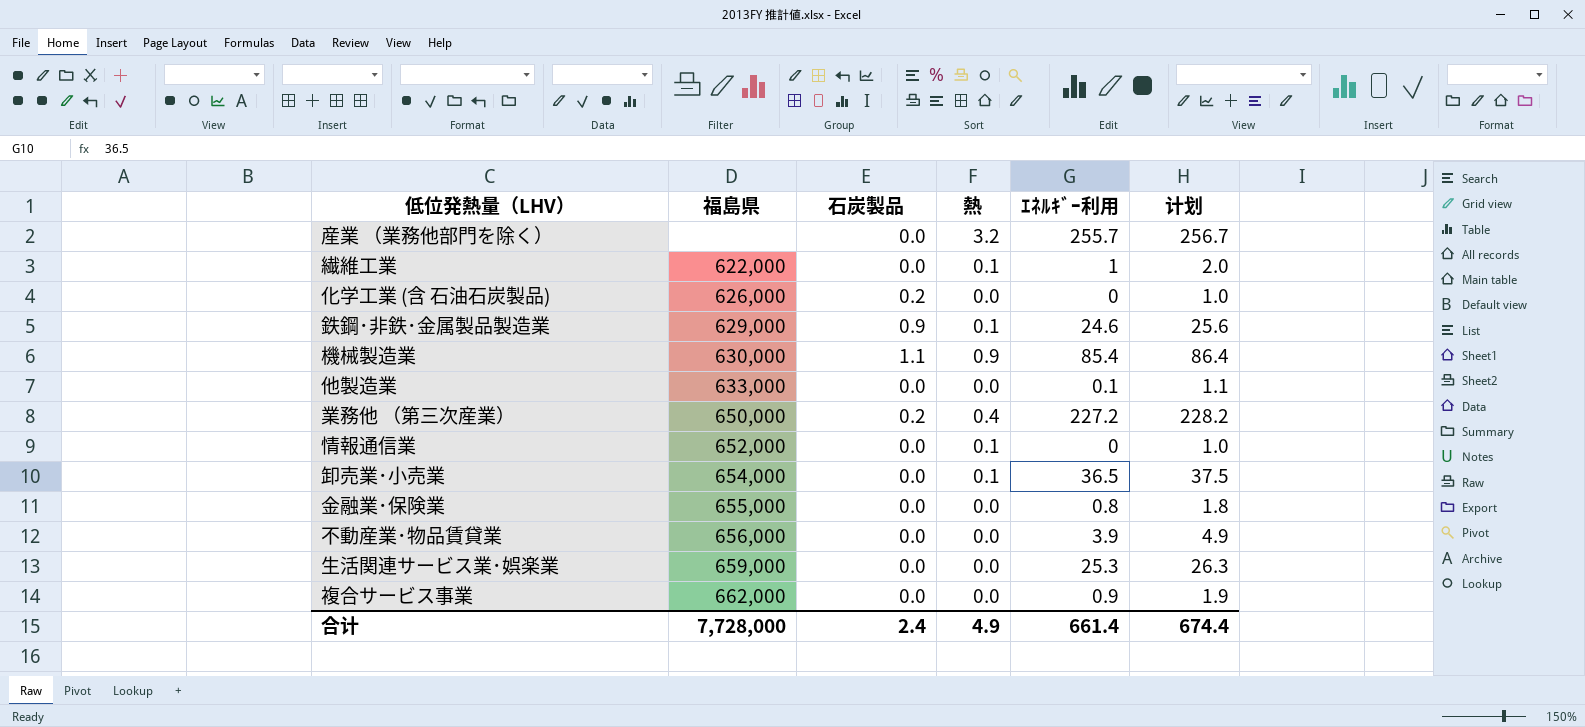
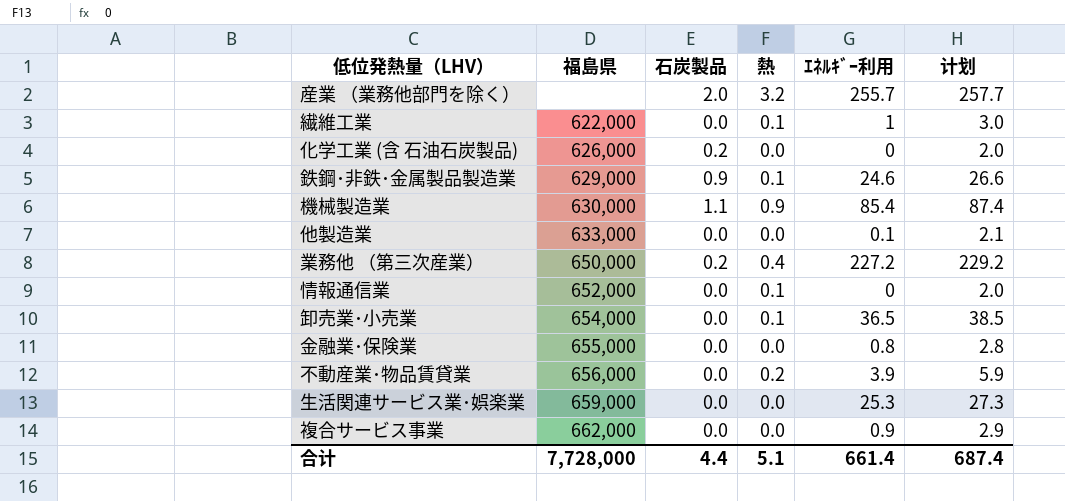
column 计划 | formula: [ｴﾈﾙｷﾞｰ利用] + 1 -> [ｴﾈﾙｷﾞｰ利用] + 2
産業 （業務他部門を除く） | 石炭製品: 0.0 -> 2.0
不動産業･物品賃貸業 | 熱: 0.0 -> 0.2
合计 | 石炭製品: 2.4 -> 4.4
合计 | 熱: 4.9 -> 5.1
合计 | 计划: 674.4 -> 687.4

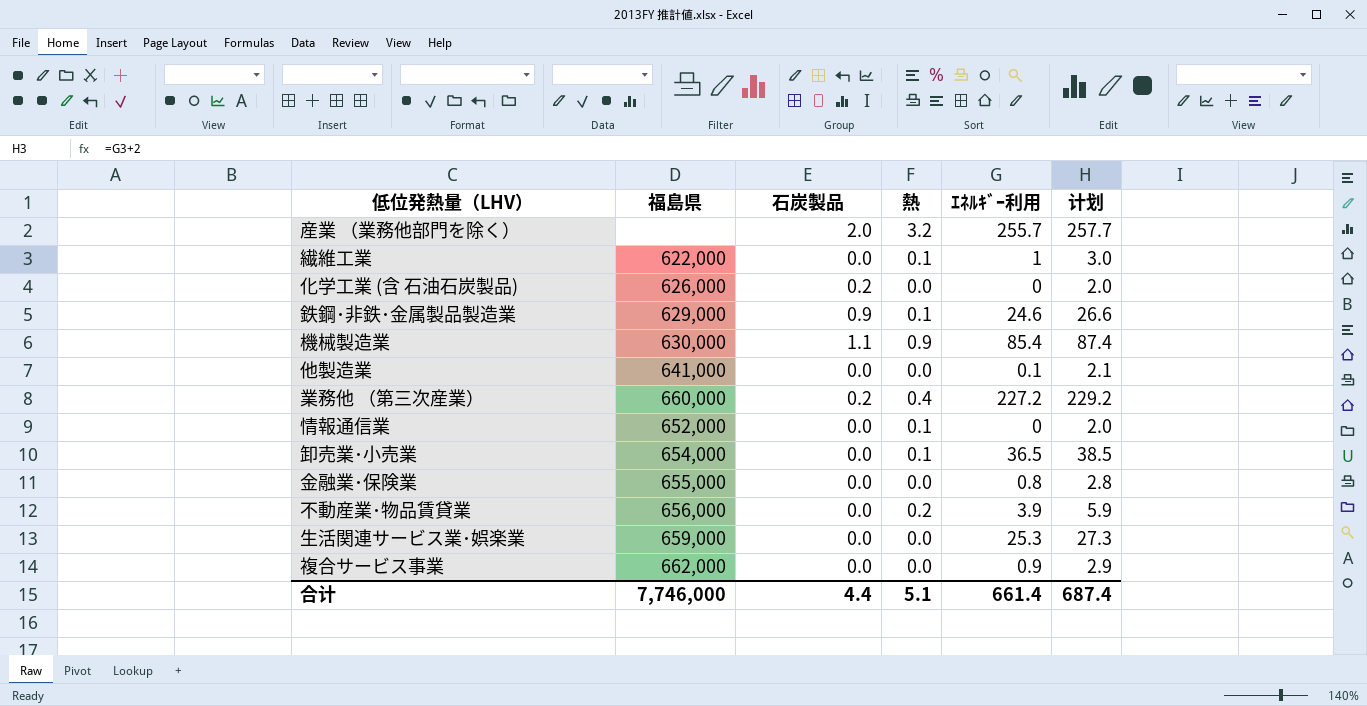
他製造業 | 福島県: 633,000 -> 641,000
業務他 （第三次産業） | 福島県: 650,000 -> 660,000
合计 | 福島県: 7,728,000 -> 7,746,000

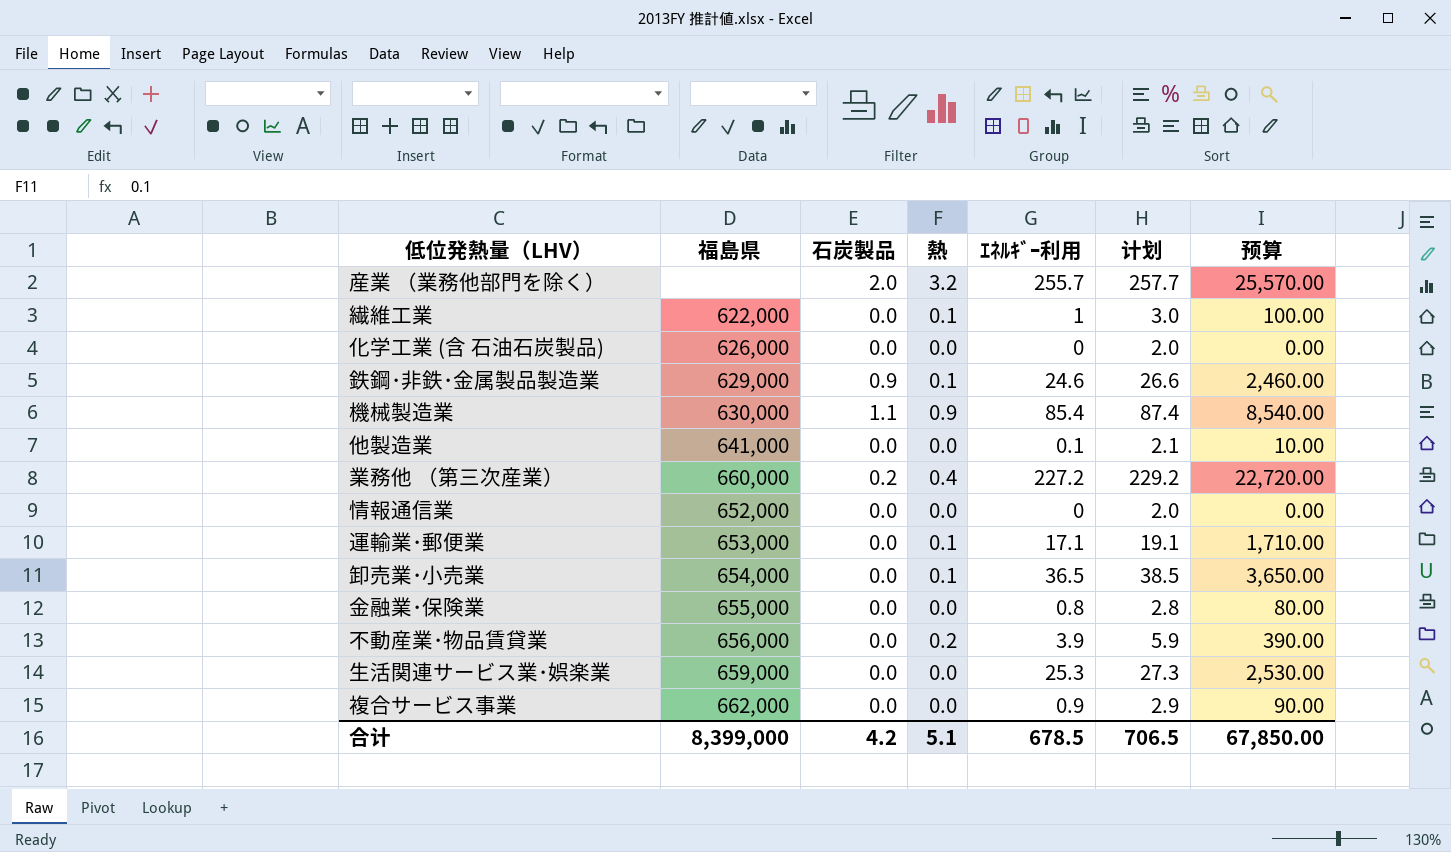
column 预算 | formula: none -> [ｴﾈﾙｷﾞｰ利用] * 100
化学工業 (含 石油石炭製品) | 石炭製品: 0.2 -> 0.0
情報通信業 | 熱: 0.1 -> 0.0
row 運輸業･郵便業: none -> 653,000 | 0.0 | 0.1 | 17.1 | 19.1 | 1,710.00
合计 | 福島県: 7,746,000 -> 8,399,000
合计 | 石炭製品: 4.4 -> 4.2
合计 | ｴﾈﾙｷﾞｰ利用: 661.4 -> 678.5
合计 | 计划: 687.4 -> 706.5

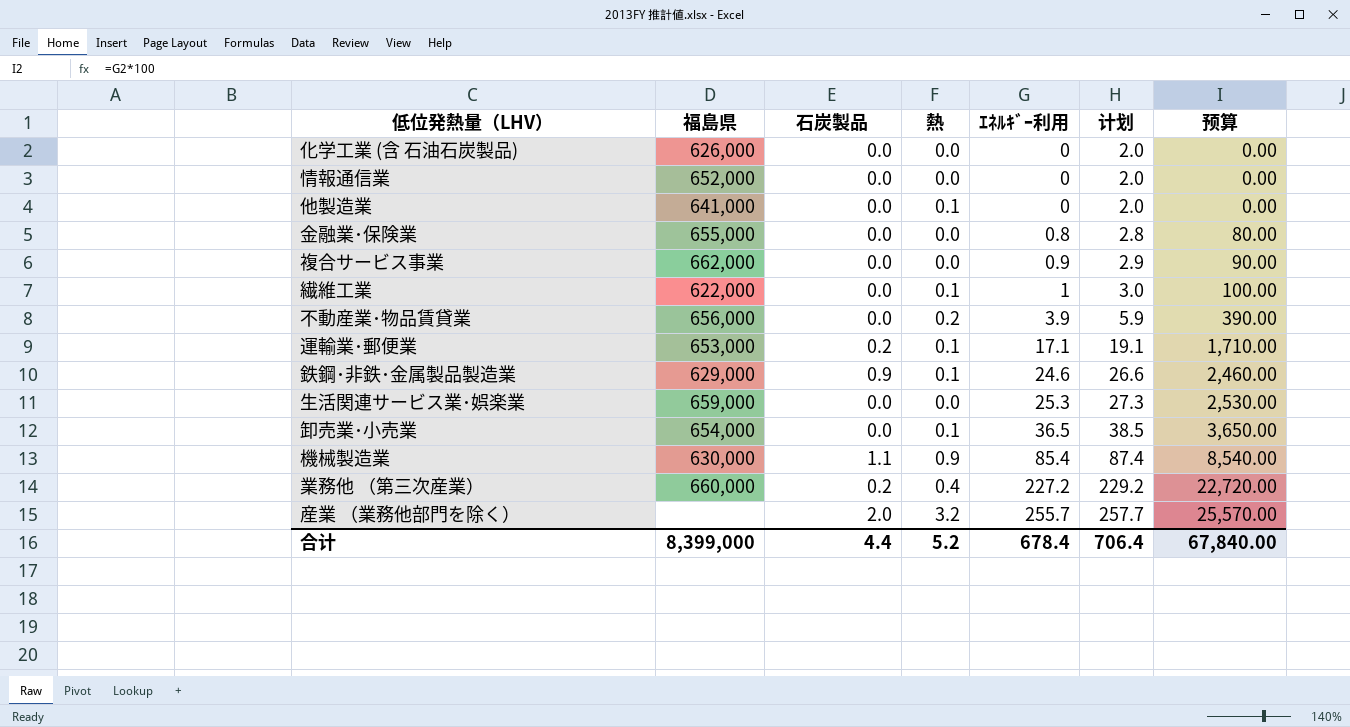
row order: none -> ｴﾈﾙｷﾞｰ利用 ascending
他製造業 | 熱: 0.0 -> 0.1
他製造業 | ｴﾈﾙｷﾞｰ利用: 0.1 -> 0
他製造業 | 计划: 2.1 -> 2.0
他製造業 | 预算: 10.00 -> 0.00
運輸業･郵便業 | 石炭製品: 0.0 -> 0.2
合计 | 石炭製品: 4.2 -> 4.4
合计 | 熱: 5.1 -> 5.2
合计 | ｴﾈﾙｷﾞｰ利用: 678.5 -> 678.4
合计 | 计划: 706.5 -> 706.4
合计 | 预算: 67,850.00 -> 67,840.00

